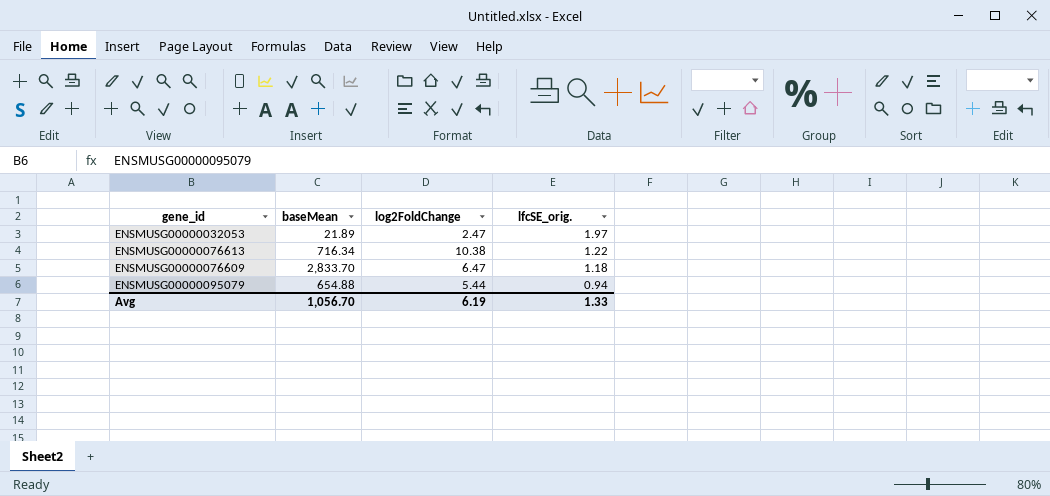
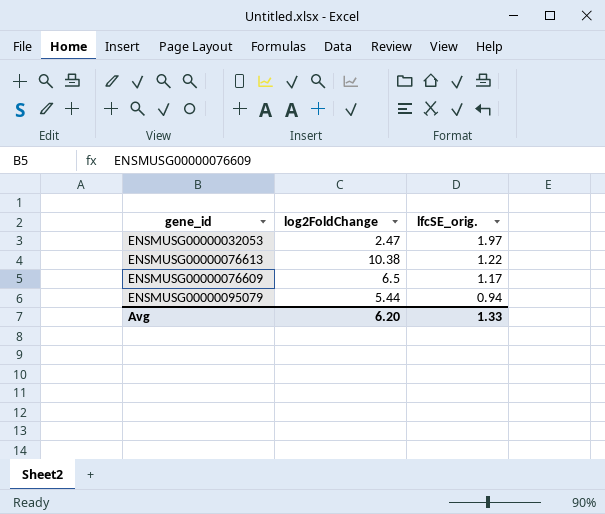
column baseMean | position: 2 -> none
ENSMUSG00000076609 | log2FoldChange: 6.47 -> 6.5
ENSMUSG00000076609 | lfcSE_orig.: 1.18 -> 1.17
Avg | log2FoldChange: 6.19 -> 6.20

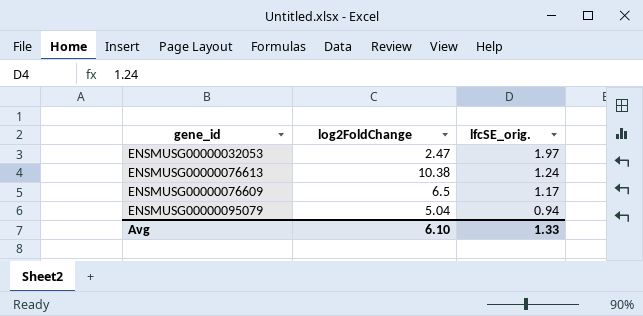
ENSMUSG00000076613 | lfcSE_orig.: 1.22 -> 1.24
ENSMUSG00000095079 | log2FoldChange: 5.44 -> 5.04
Avg | log2FoldChange: 6.20 -> 6.10

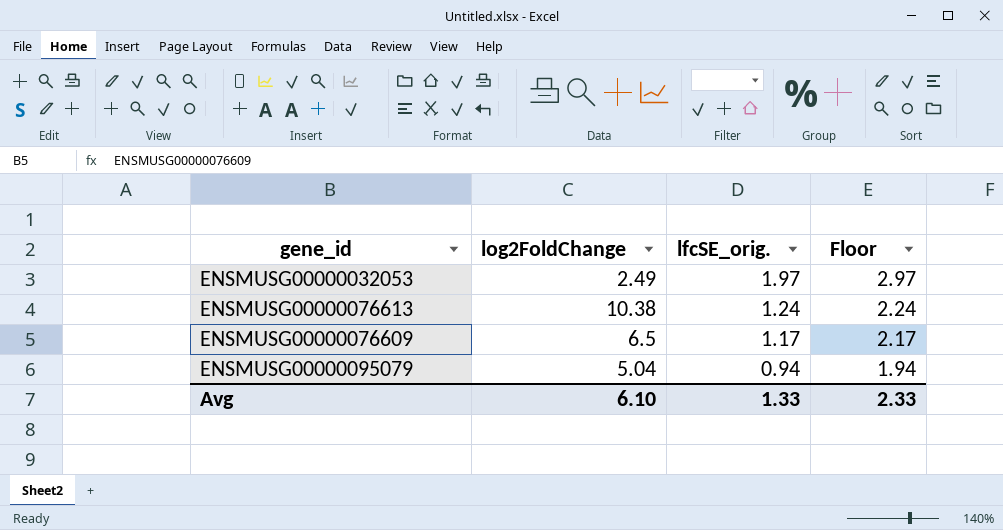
column Floor | formula: none -> [lfcSE_orig.] + 1
ENSMUSG00000032053 | log2FoldChange: 2.47 -> 2.49

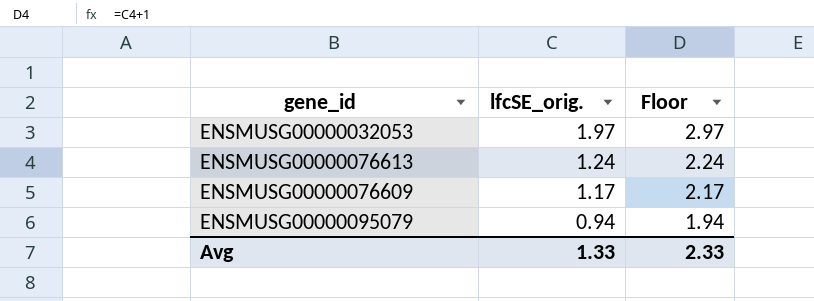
column log2FoldChange | position: 2 -> none

